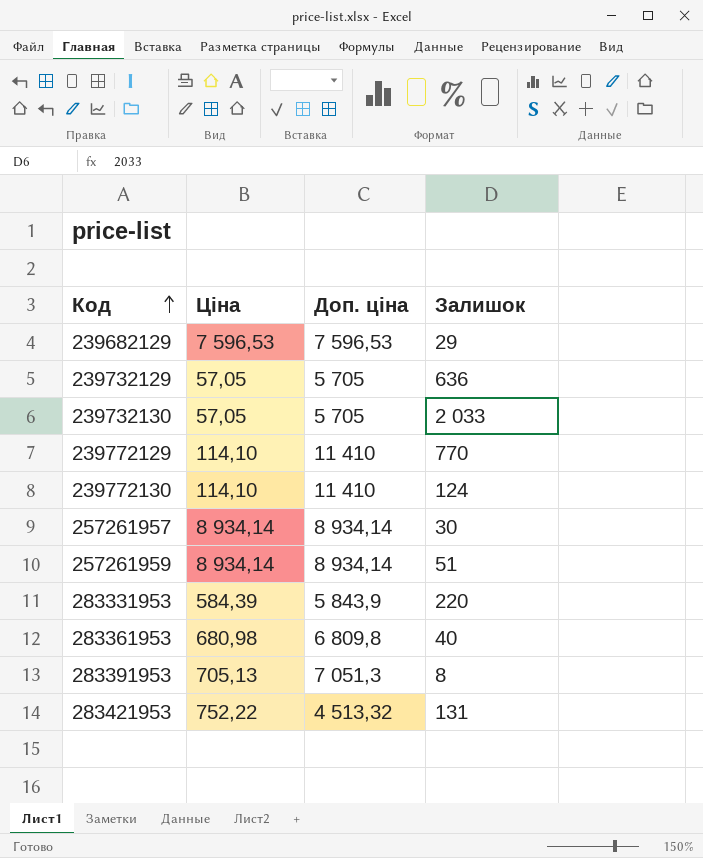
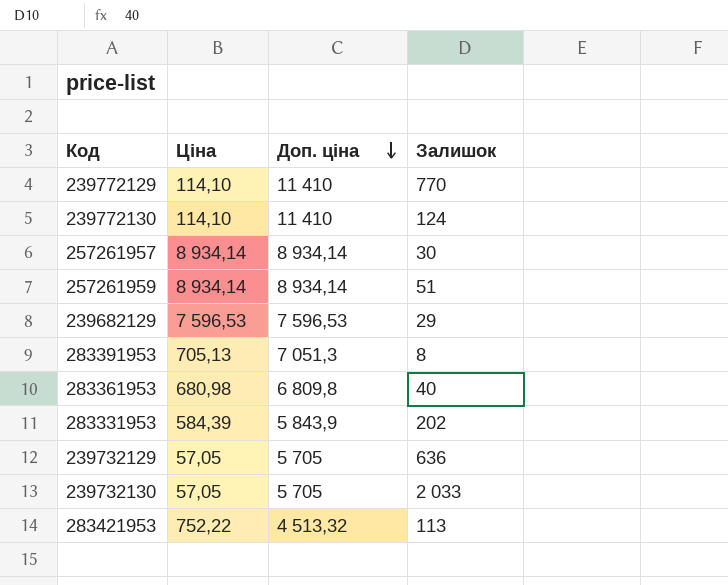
row order: Код ascending -> Доп. ціна descending
283331953 | Залишок: 220 -> 202
283421953 | Залишок: 131 -> 113

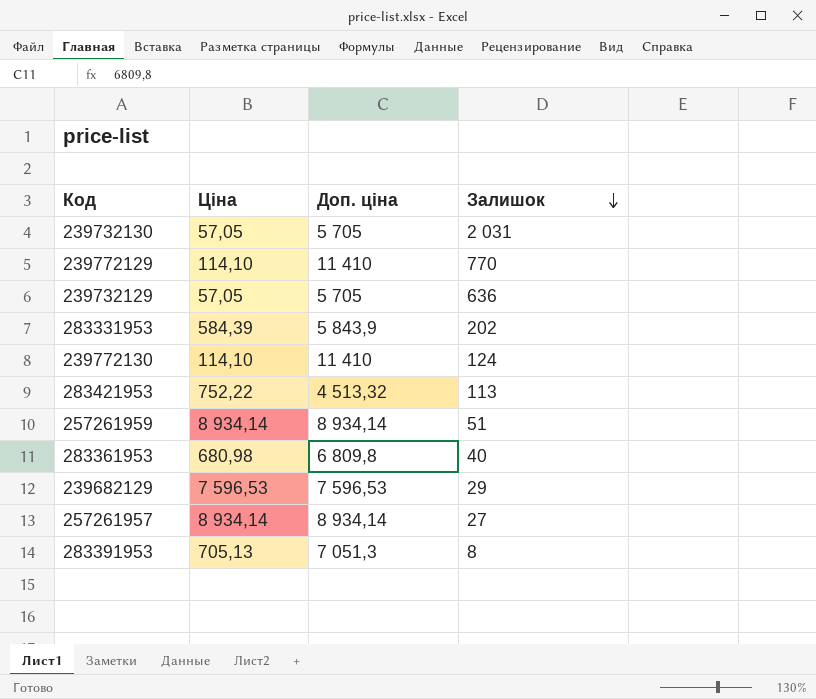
row order: Доп. ціна descending -> Залишок descending
239732130 | Залишок: 2 033 -> 2 031
257261957 | Залишок: 30 -> 27

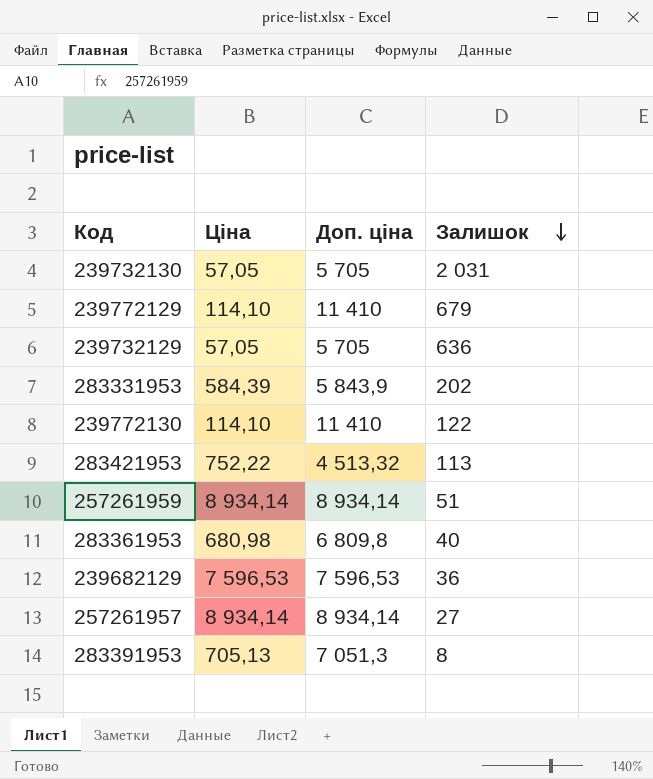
239772129 | Залишок: 770 -> 679
239772130 | Залишок: 124 -> 122
239682129 | Залишок: 29 -> 36

